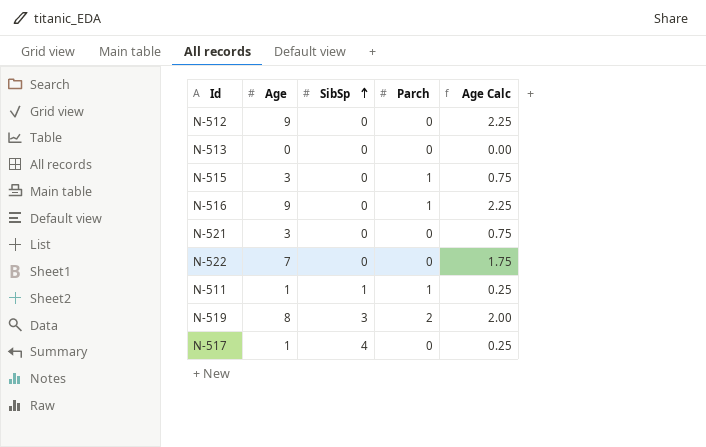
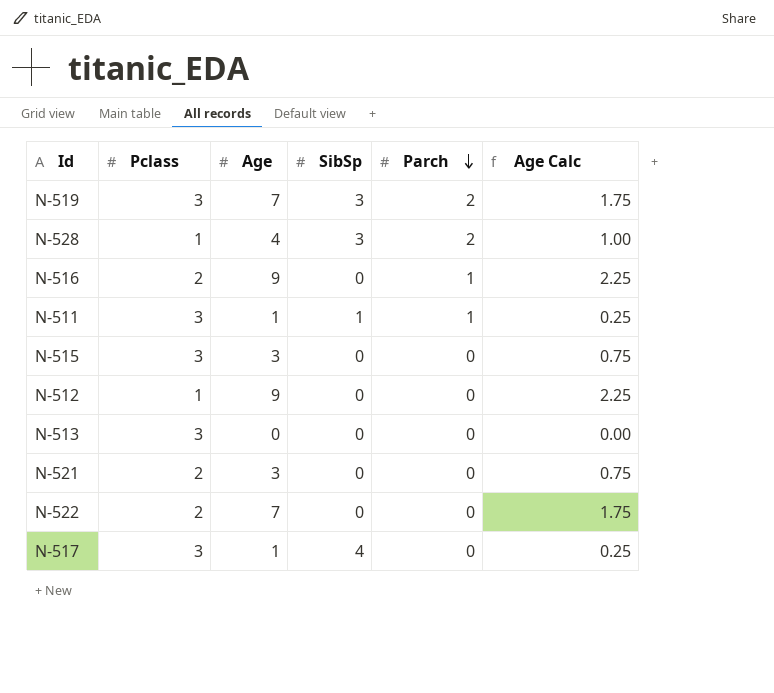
row order: SibSp ascending -> Parch descending
column Pclass | position: none -> 2
N-519 | Age: 8 -> 7
N-519 | Age Calc: 2.00 -> 1.75
row N-528: none -> 1 | 4 | 3 | 2 | 1.00
N-515 | Parch: 1 -> 0

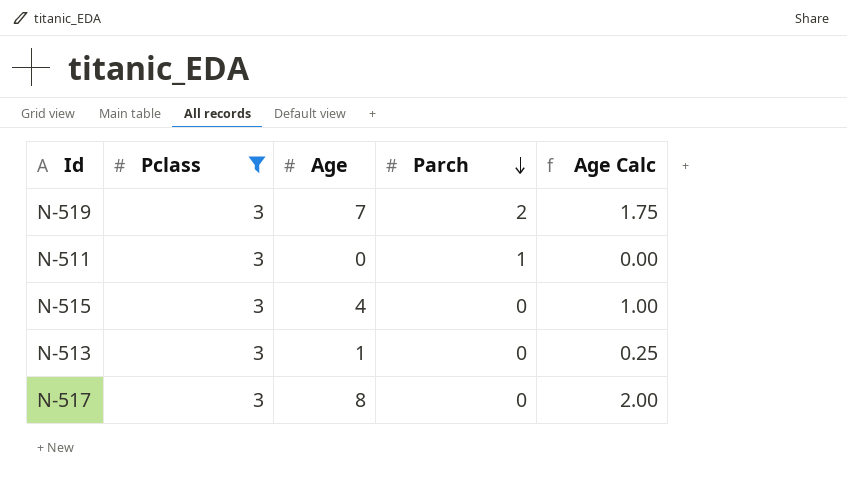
filter: none -> Pclass = 3
column SibSp | position: 4 -> none
N-511 | Age: 1 -> 0
N-511 | Age Calc: 0.25 -> 0.00
N-515 | Age: 3 -> 4
N-515 | Age Calc: 0.75 -> 1.00
N-513 | Age: 0 -> 1
N-513 | Age Calc: 0.00 -> 0.25
N-517 | Age: 1 -> 8
N-517 | Age Calc: 0.25 -> 2.00

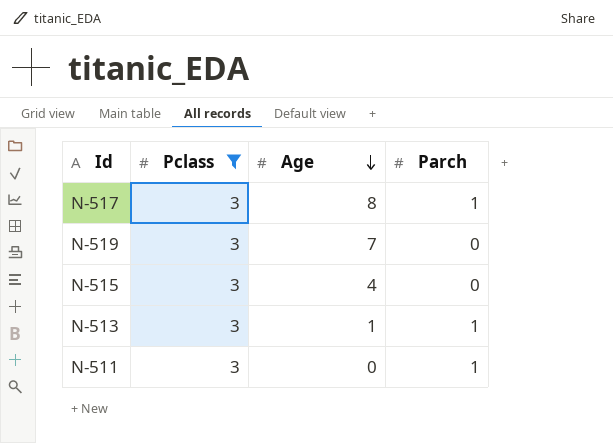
row order: Parch descending -> Age descending
column Age Calc | formula: [Age] * 0.25 -> none
N-517 | Parch: 0 -> 1
N-519 | Parch: 2 -> 0
N-513 | Parch: 0 -> 1

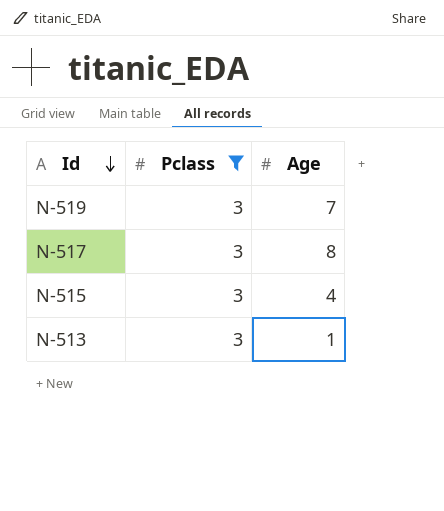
row order: Age descending -> Id descending
column Parch | position: 4 -> none
row N-511: 3 | 0 | 1 -> none

